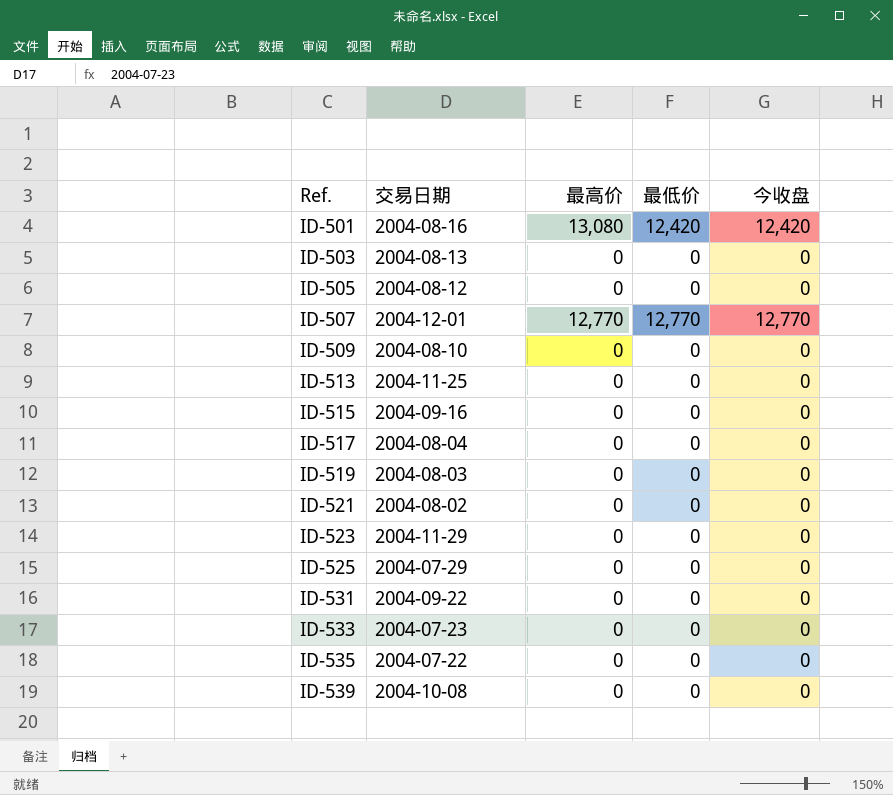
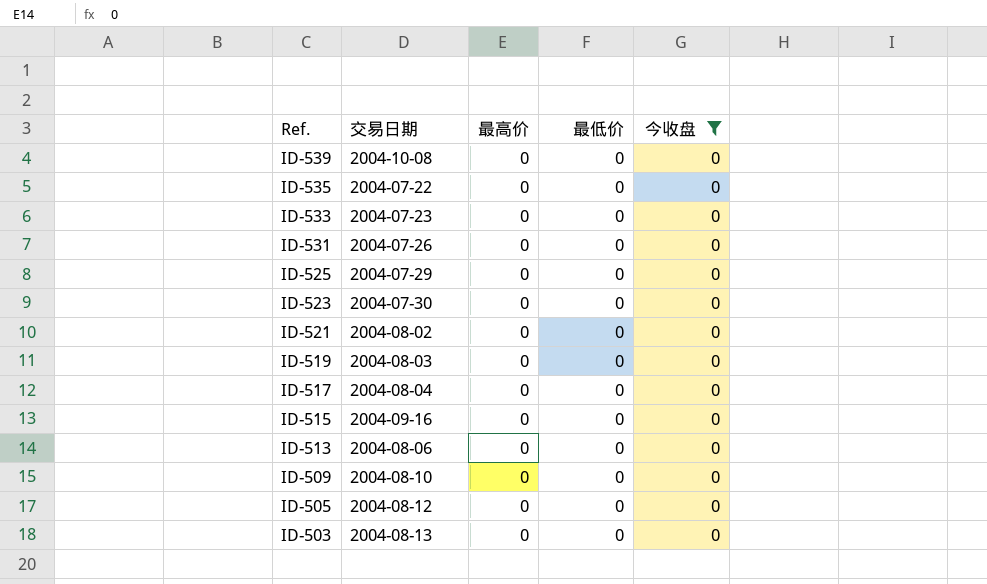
filter: none -> 今收盘 = 0
row order: Ref. ascending -> Ref. descending
ID-531 | 交易日期: 2004-09-22 -> 2004-07-26
ID-523 | 交易日期: 2004-11-29 -> 2004-07-30
ID-513 | 交易日期: 2004-11-25 -> 2004-08-06

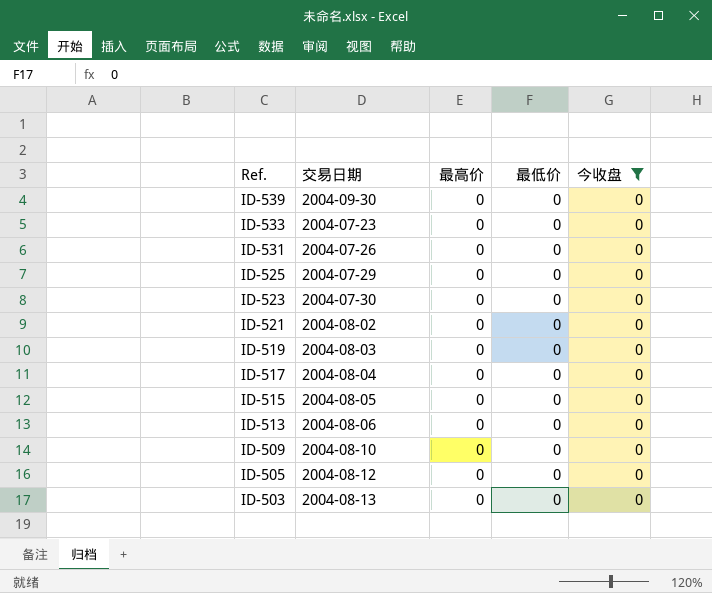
row ID-535: 2004-07-22 | 0 | 0 | 0 -> none
ID-539 | 交易日期: 2004-10-08 -> 2004-09-30
ID-515 | 交易日期: 2004-09-16 -> 2004-08-05

